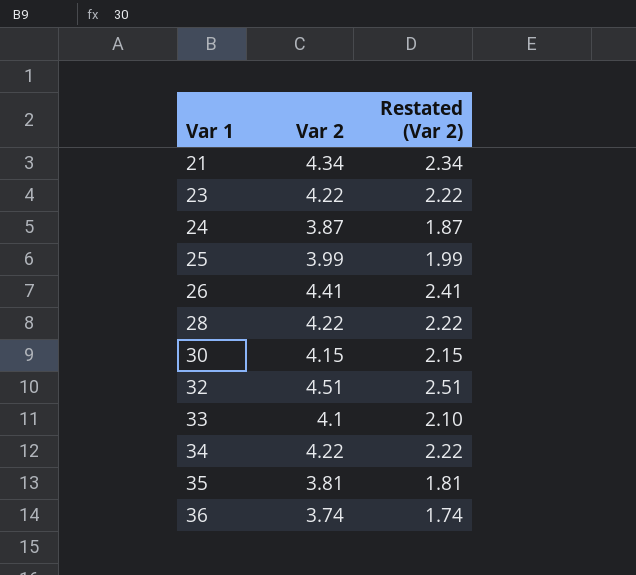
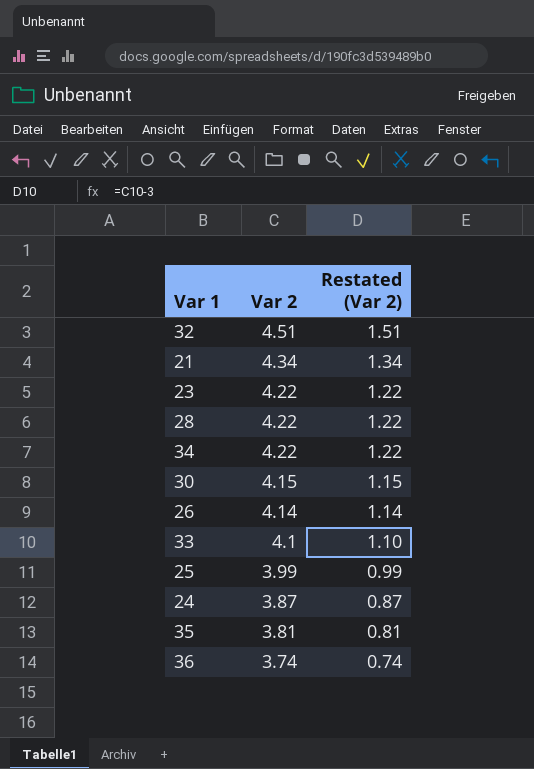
row order: Var 1 ascending -> Var 2 descending
column Restated (Var 2) | formula: [Var 2] - 2 -> [Var 2] - 3
26 | Var 2: 4.41 -> 4.14

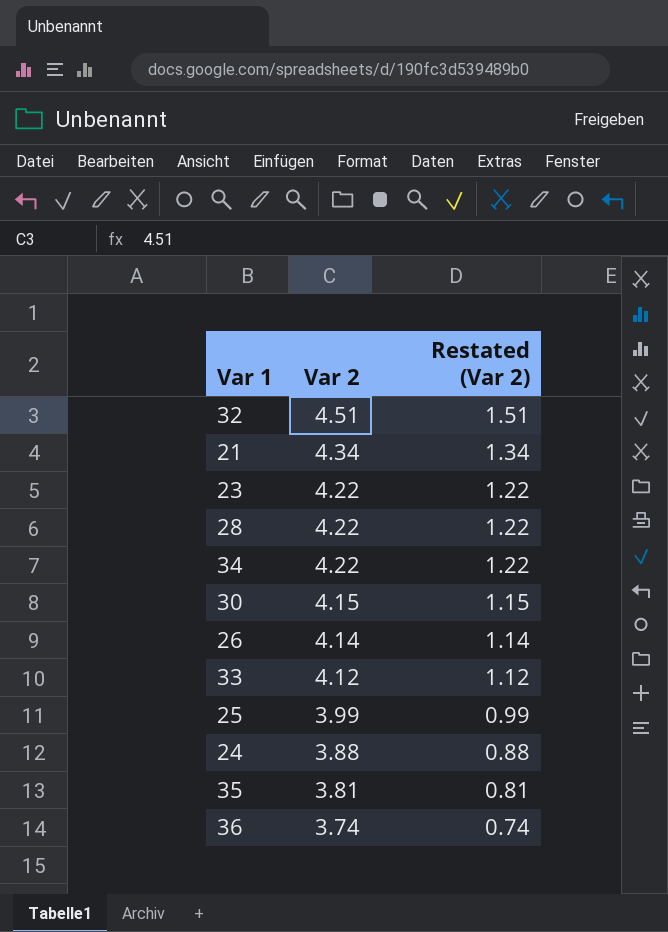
33 | Var 2: 4.1 -> 4.12
33 | Restated (Var 2): 1.10 -> 1.12
24 | Var 2: 3.87 -> 3.88
24 | Restated (Var 2): 0.87 -> 0.88

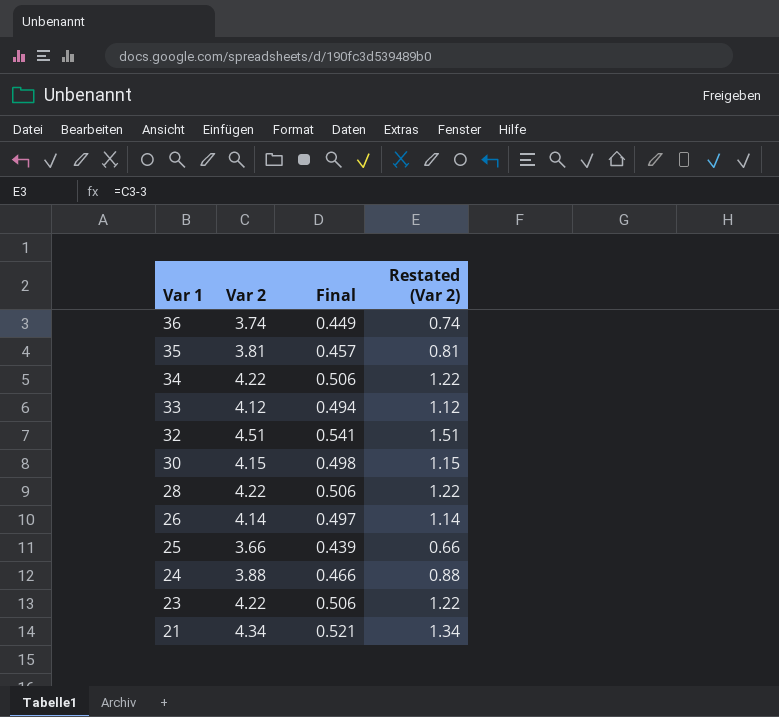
row order: Var 2 descending -> Var 1 descending
column Final | formula: none -> [Var 2] * 0.12
25 | Var 2: 3.99 -> 3.66
25 | Restated (Var 2): 0.99 -> 0.66

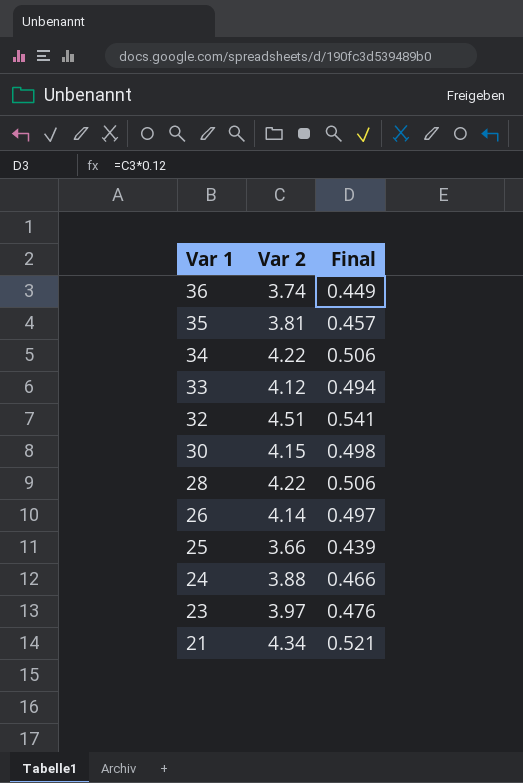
column Restated (Var 2) | formula: [Var 2] - 3 -> none
23 | Var 2: 4.22 -> 3.97
23 | Final: 0.506 -> 0.476

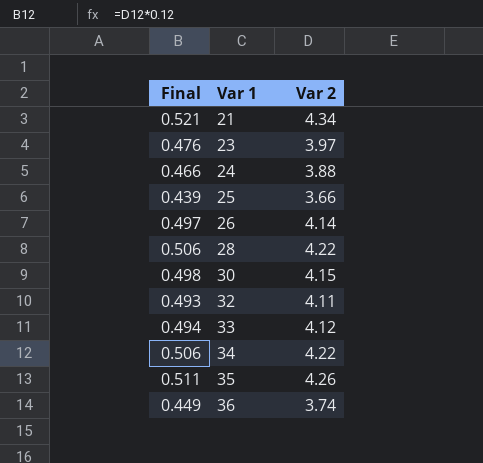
row order: Var 1 descending -> Var 1 ascending
column Final | position: 3 -> 1
32 | Final: 0.541 -> 0.493
32 | Var 2: 4.51 -> 4.11
35 | Final: 0.457 -> 0.511
35 | Var 2: 3.81 -> 4.26

